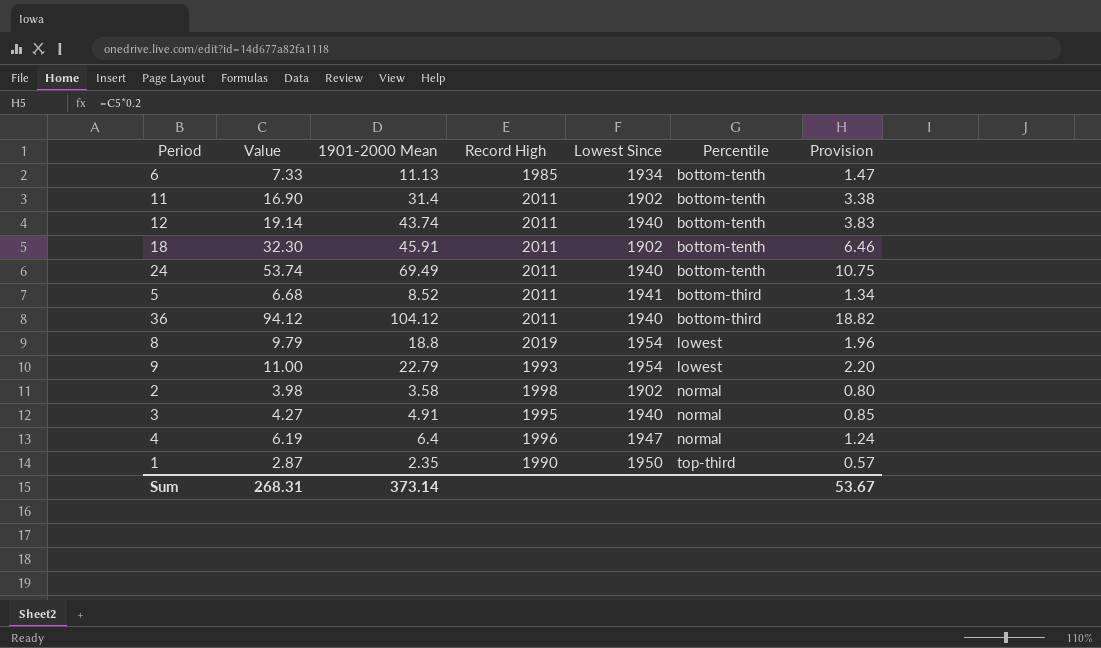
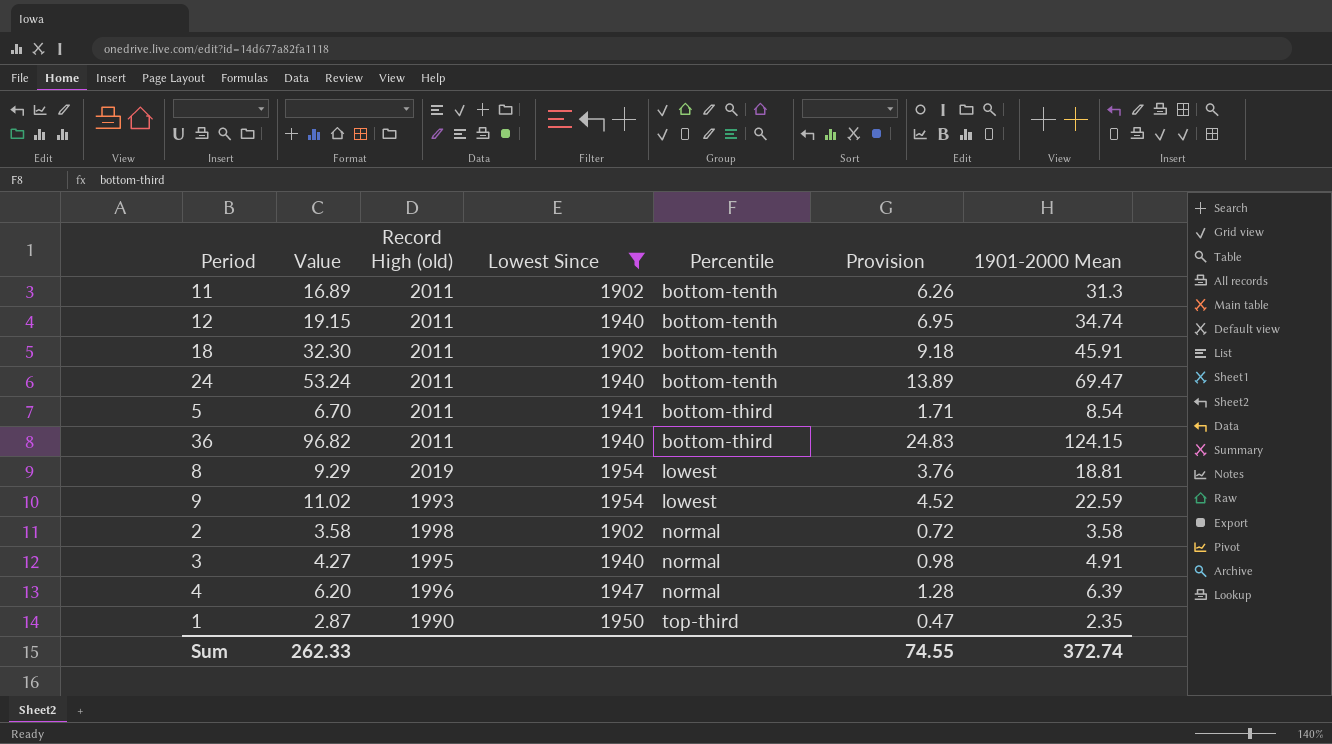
filter: none -> Lowest Since != 1934
column name: Record High -> Record High (old)
column Provision | formula: [Value] * 0.2 -> [1901-2000 Mean] * 0.2
column 1901-2000 Mean | position: 3 -> 7
11 | Value: 16.90 -> 16.89
11 | 1901-2000 Mean: 31.4 -> 31.3
12 | Value: 19.14 -> 19.15
12 | 1901-2000 Mean: 43.74 -> 34.74
24 | Value: 53.74 -> 53.24
24 | 1901-2000 Mean: 69.49 -> 69.47
5 | Value: 6.68 -> 6.70
5 | 1901-2000 Mean: 8.52 -> 8.54
36 | Value: 94.12 -> 96.82
36 | 1901-2000 Mean: 104.12 -> 124.15
8 | Value: 9.79 -> 9.29
8 | 1901-2000 Mean: 18.8 -> 18.81
9 | Value: 11.00 -> 11.02
9 | 1901-2000 Mean: 22.79 -> 22.59
2 | Value: 3.98 -> 3.58
4 | Value: 6.19 -> 6.20
4 | 1901-2000 Mean: 6.4 -> 6.39
Sum | Value: 268.31 -> 262.33
Sum | Provision: 53.67 -> 74.55
Sum | 1901-2000 Mean: 373.14 -> 372.74

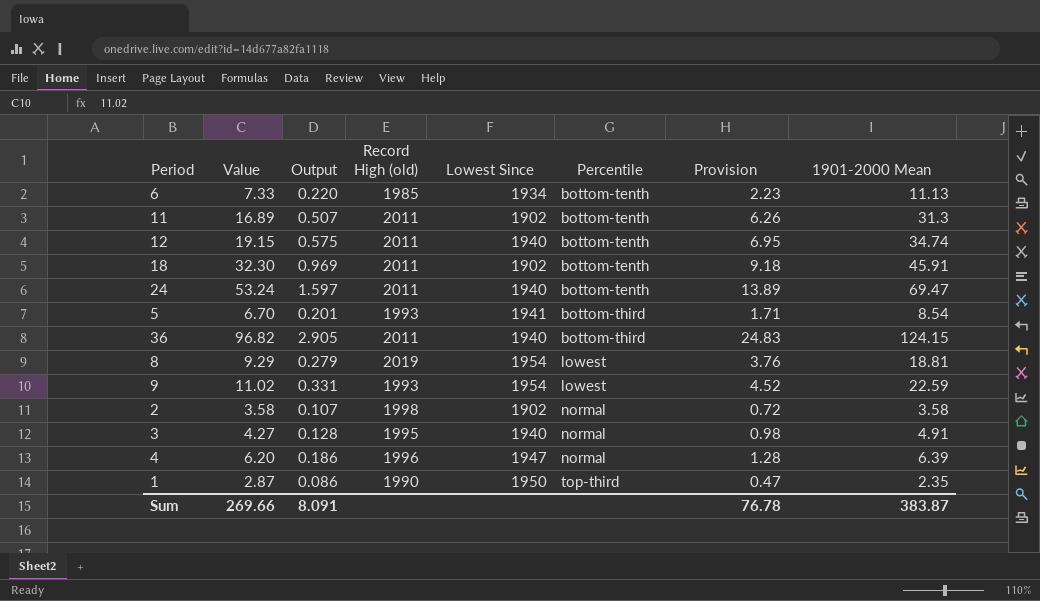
filter: Lowest Since != 1934 -> none
column Output | formula: none -> [Value] * 0.03
5 | Record High (old): 2011 -> 1993
Sum | Value: 262.33 -> 269.66
Sum | Provision: 74.55 -> 76.78
Sum | 1901-2000 Mean: 372.74 -> 383.87

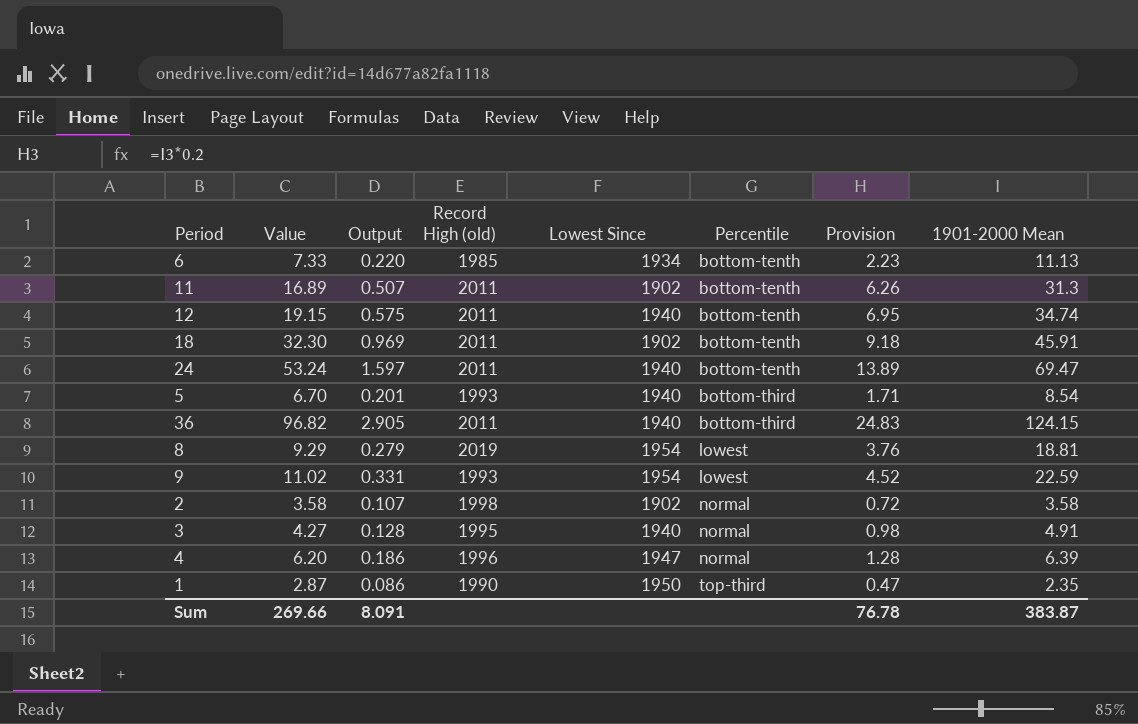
5 | Lowest Since: 1941 -> 1940

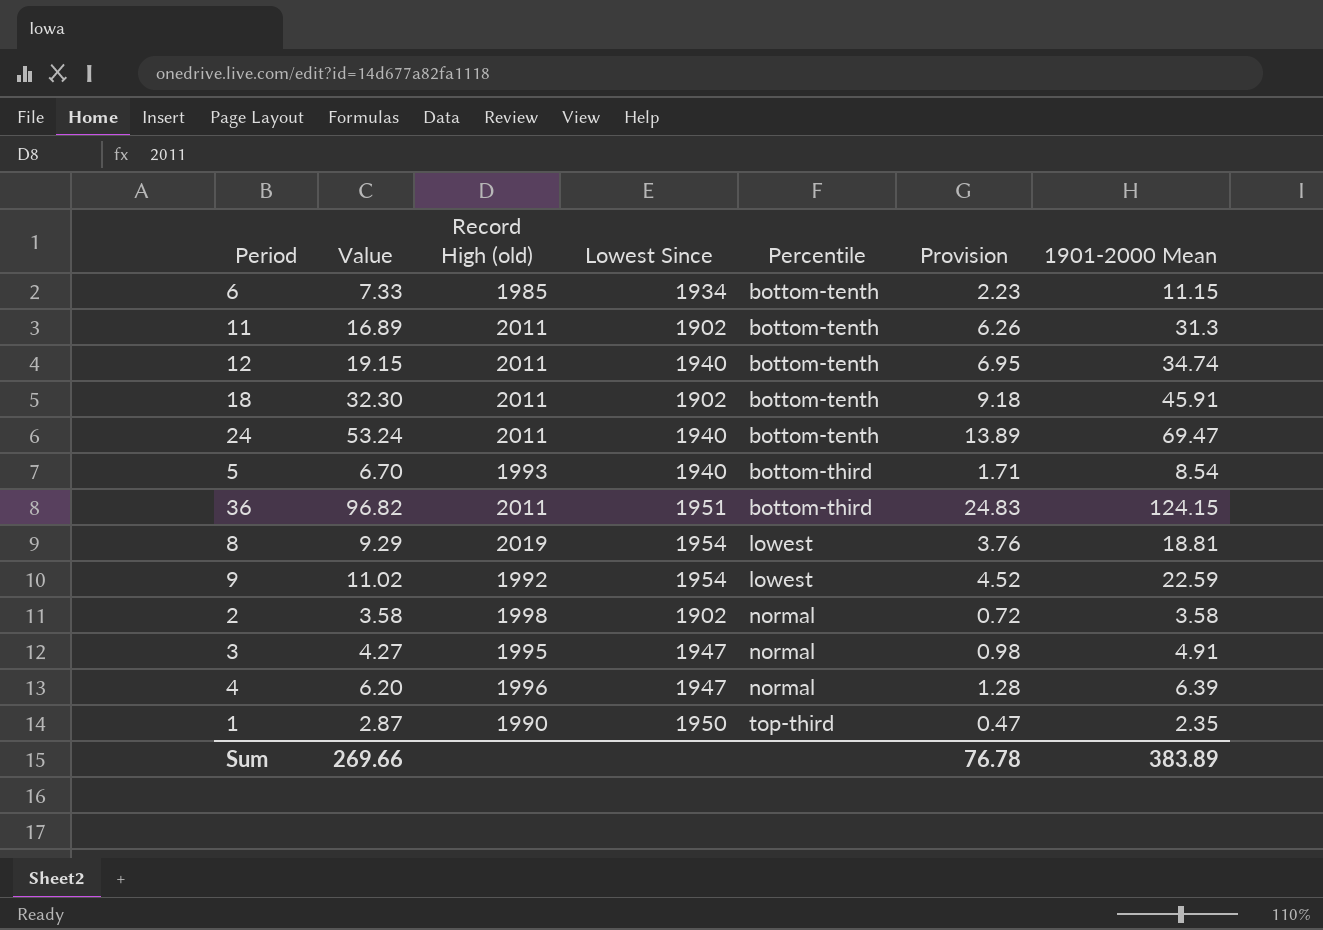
column Output | formula: [Value] * 0.03 -> none
6 | 1901-2000 Mean: 11.13 -> 11.15
36 | Lowest Since: 1940 -> 1951
9 | Record High (old): 1993 -> 1992
3 | Lowest Since: 1940 -> 1947
Sum | 1901-2000 Mean: 383.87 -> 383.89

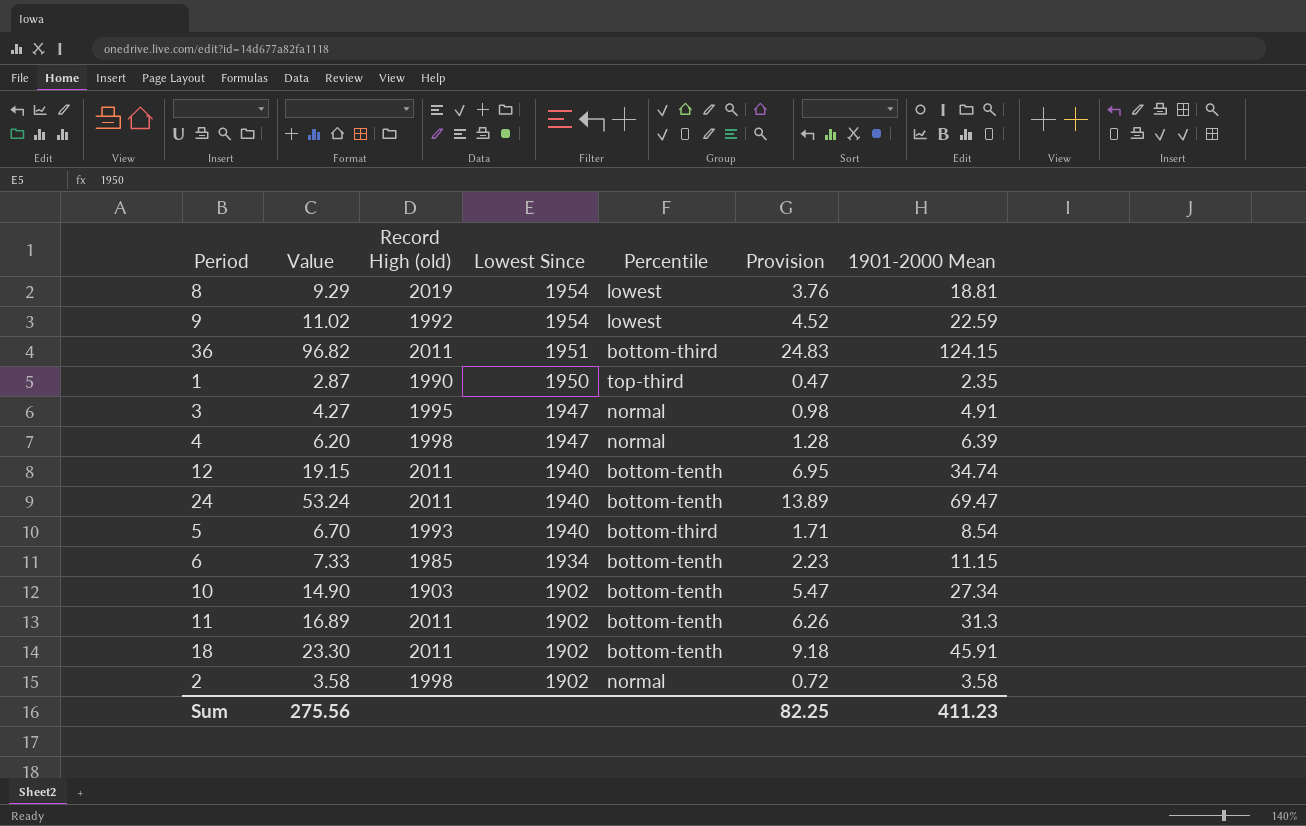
row order: Percentile ascending -> Lowest Since descending
4 | Record High (old): 1996 -> 1998
row 10: none -> 14.90 | 1903 | 1902 | bottom-tenth | 5.47 | 27.34
18 | Value: 32.30 -> 23.30
Sum | Value: 269.66 -> 275.56
Sum | Provision: 76.78 -> 82.25
Sum | 1901-2000 Mean: 383.89 -> 411.23

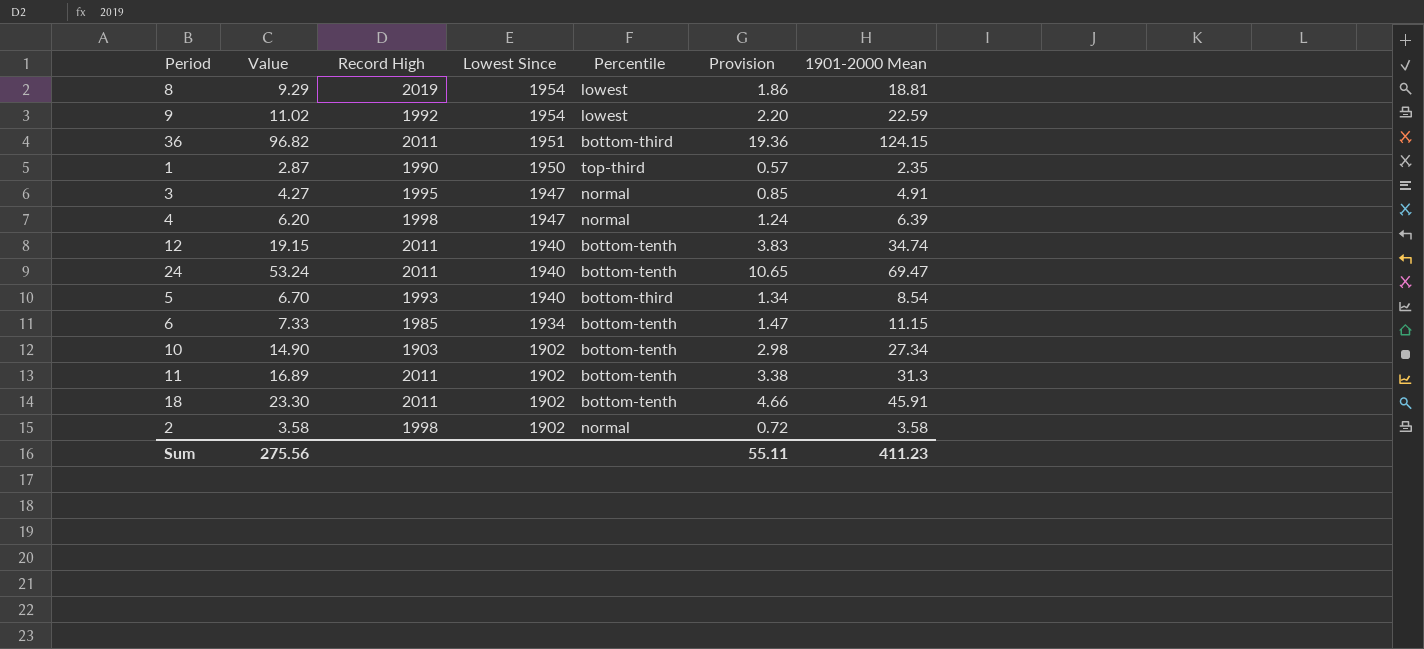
column name: Record High (old) -> Record High
column Provision | formula: [1901-2000 Mean] * 0.2 -> [Value] * 0.2
Sum | Provision: 82.25 -> 55.11

